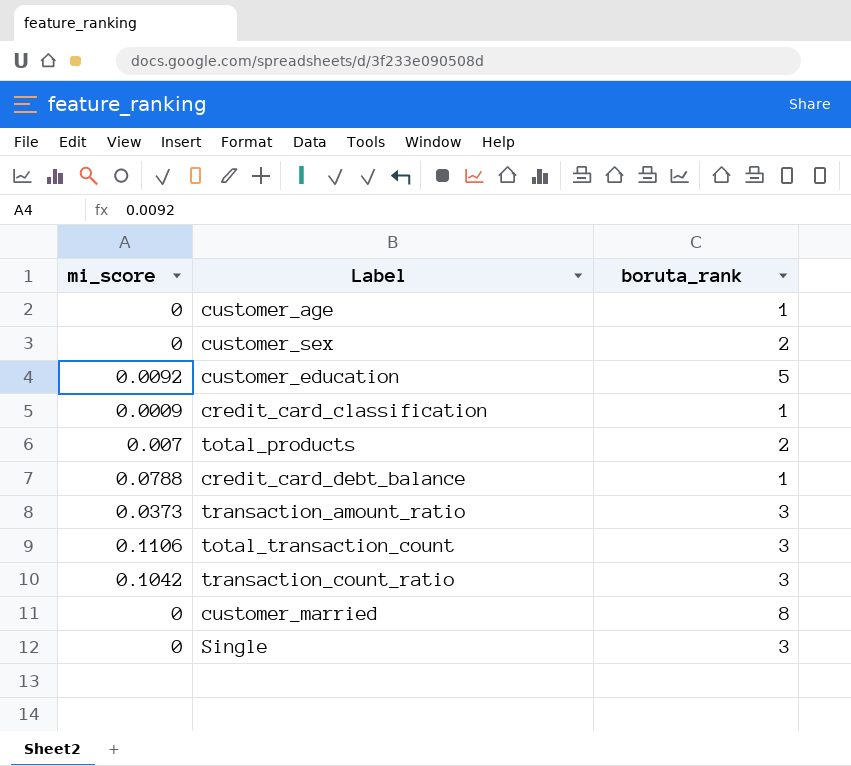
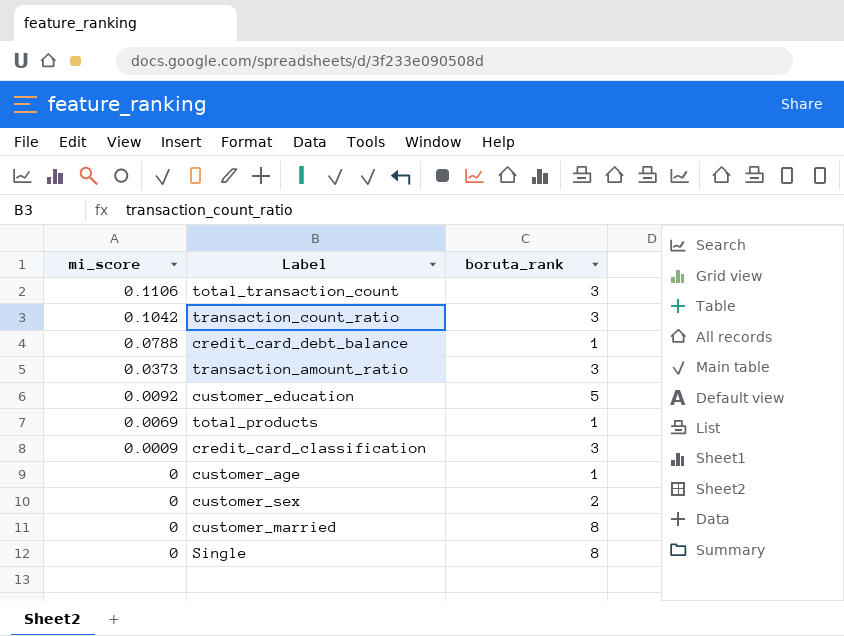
row order: none -> mi_score descending
total_products | mi_score: 0.007 -> 0.0069
total_products | boruta_rank: 2 -> 1
credit_card_classification | boruta_rank: 1 -> 3
Single | boruta_rank: 3 -> 8

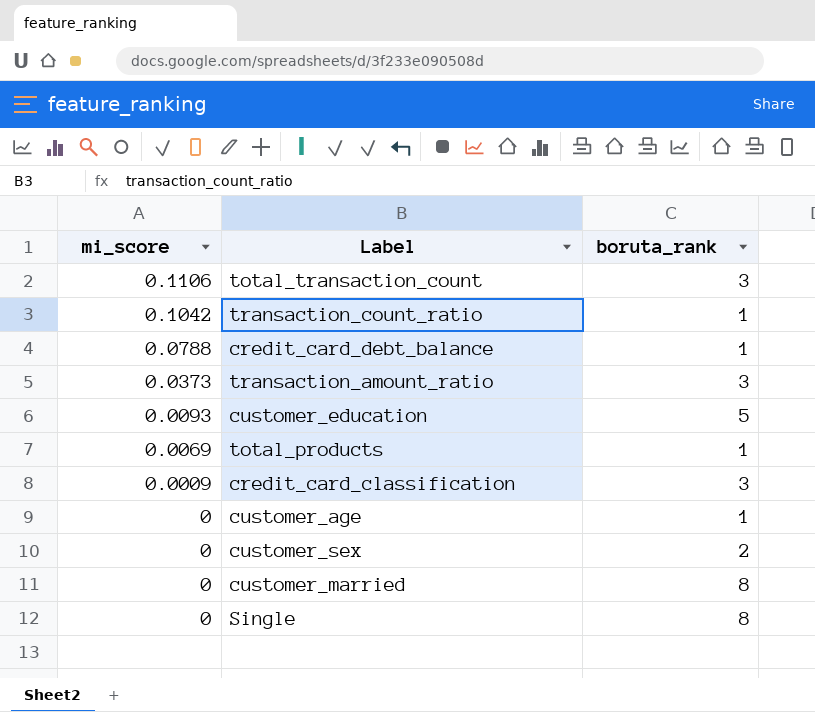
transaction_count_ratio | boruta_rank: 3 -> 1
customer_education | mi_score: 0.0092 -> 0.0093

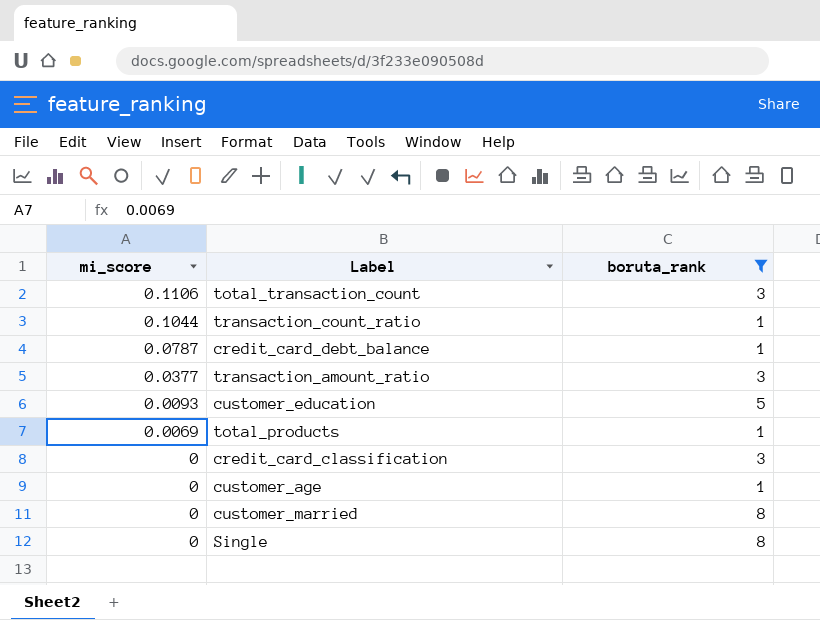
filter: none -> boruta_rank != 2
transaction_count_ratio | mi_score: 0.1042 -> 0.1044
credit_card_debt_balance | mi_score: 0.0788 -> 0.0787
transaction_amount_ratio | mi_score: 0.0373 -> 0.0377
credit_card_classification | mi_score: 0.0009 -> 0

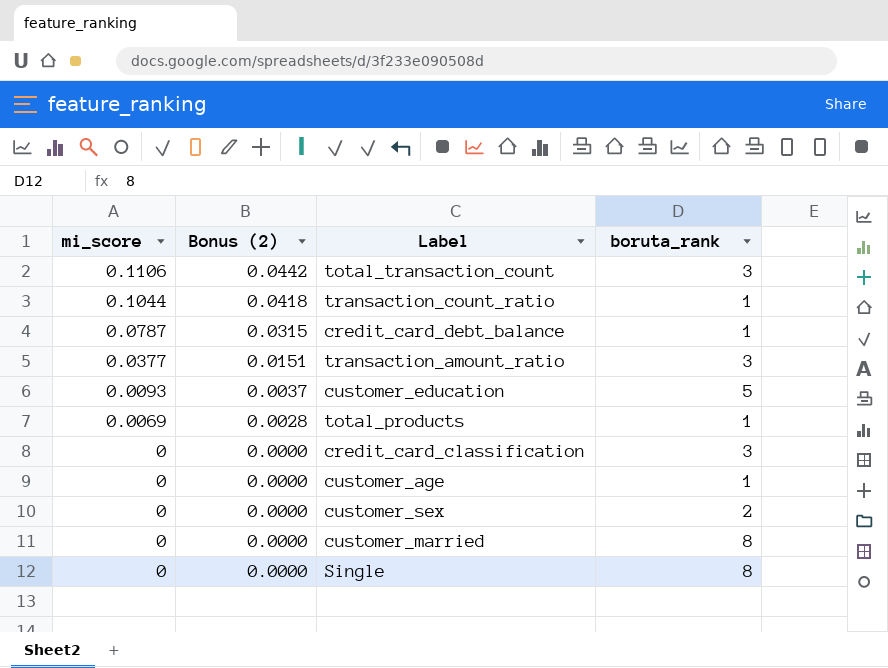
filter: boruta_rank != 2 -> none
column Bonus (2) | formula: none -> [mi_score] * 0.4

